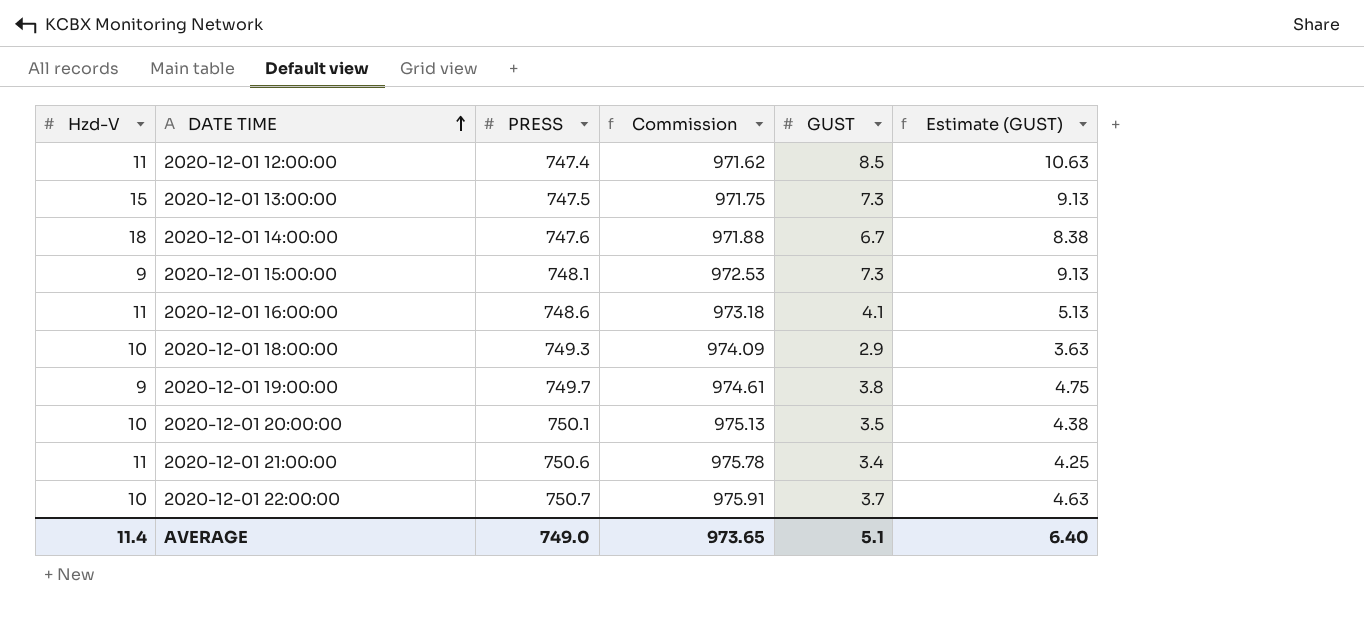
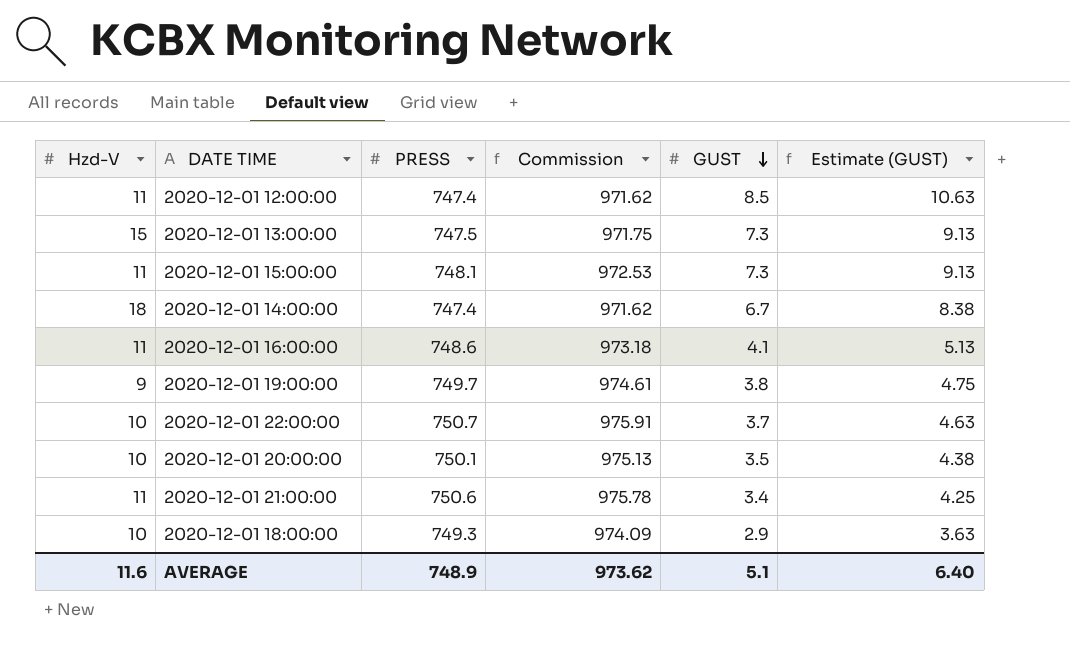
row order: DATE TIME ascending -> GUST descending
2020-12-01 15:00:00 | Hzd-V: 9 -> 11
2020-12-01 14:00:00 | PRESS: 747.6 -> 747.4
2020-12-01 14:00:00 | Commission: 971.88 -> 971.62
AVERAGE | Hzd-V: 11.4 -> 11.6
AVERAGE | PRESS: 749.0 -> 748.9
AVERAGE | Commission: 973.65 -> 973.62

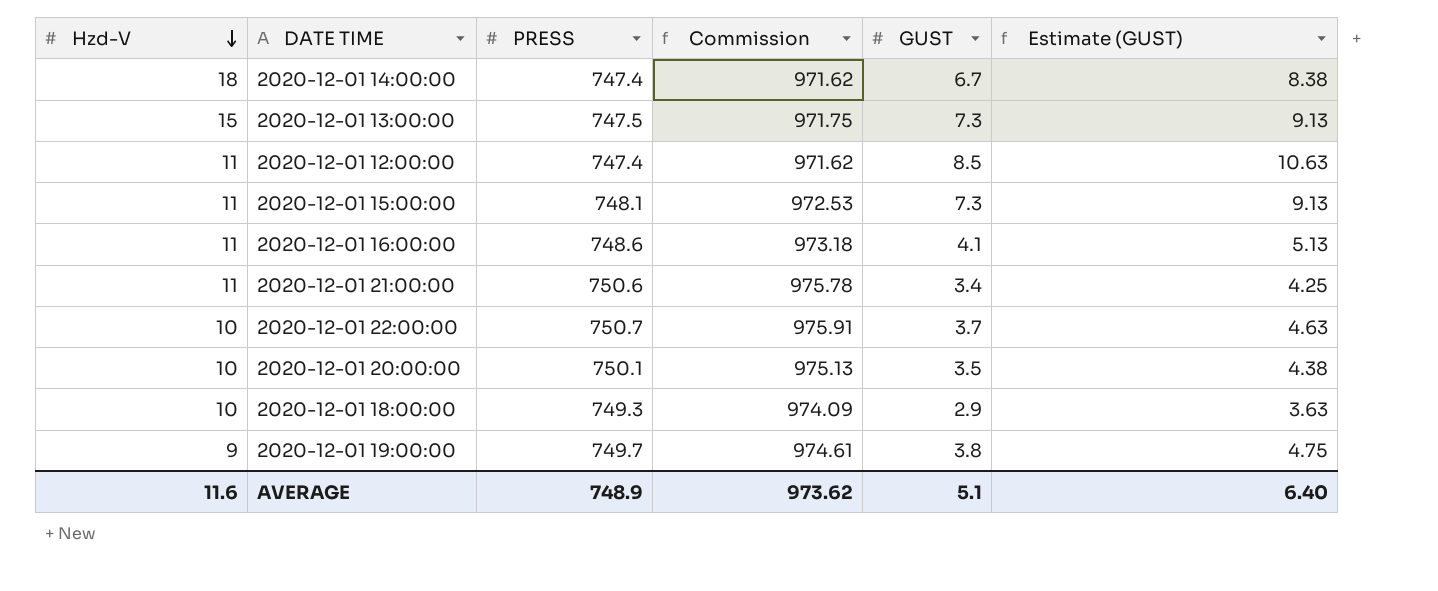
row order: GUST descending -> Hzd-V descending

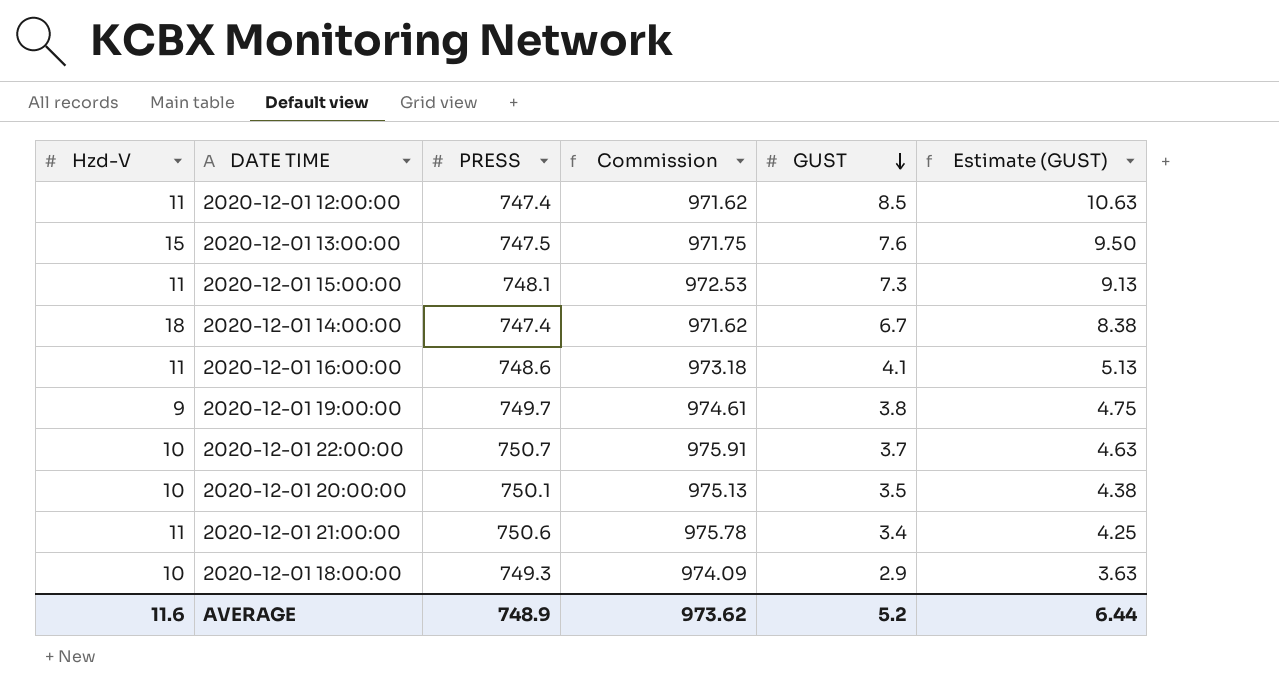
row order: Hzd-V descending -> GUST descending
2020-12-01 13:00:00 | GUST: 7.3 -> 7.6
2020-12-01 13:00:00 | Estimate (GUST): 9.13 -> 9.50
AVERAGE | GUST: 5.1 -> 5.2
AVERAGE | Estimate (GUST): 6.40 -> 6.44

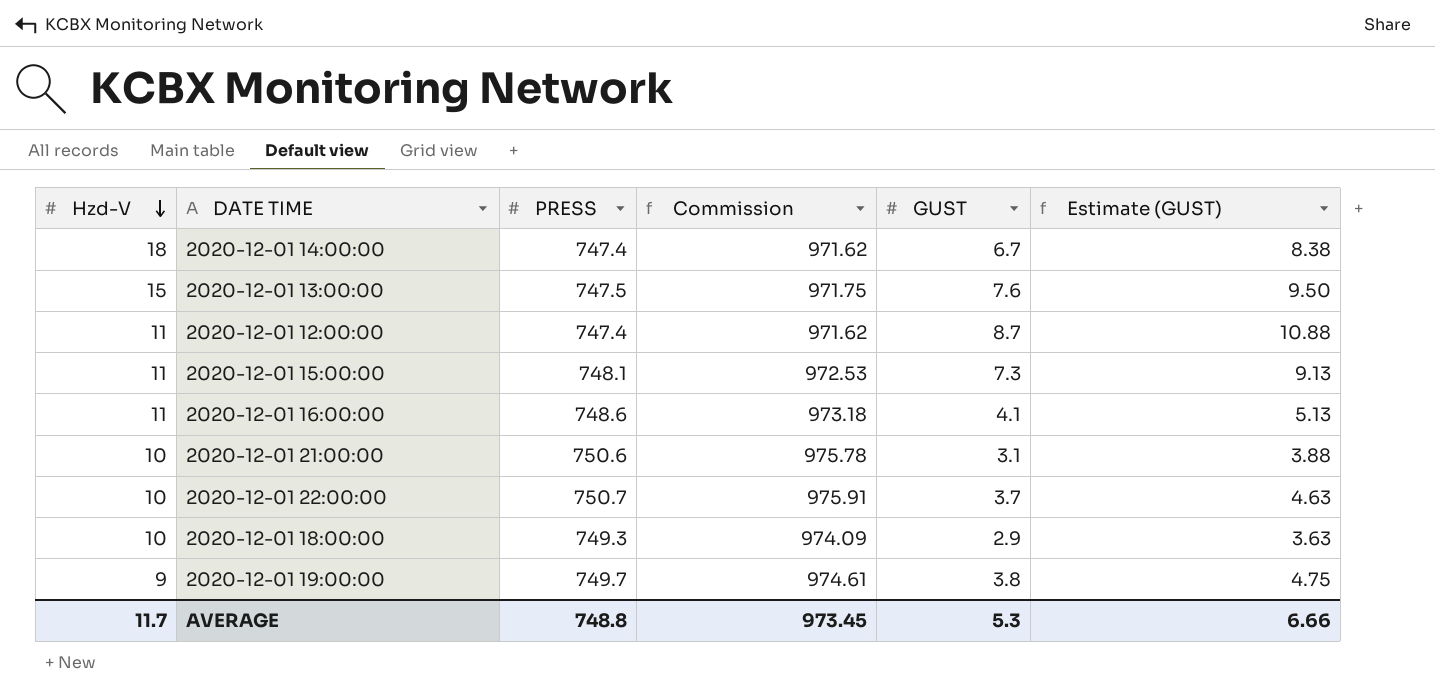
row order: GUST descending -> Hzd-V descending
row 2020-12-01 20:00:00: 10 | 750.1 | 975.13 | 3.5 | 4.38 -> none
2020-12-01 12:00:00 | GUST: 8.5 -> 8.7
2020-12-01 12:00:00 | Estimate (GUST): 10.63 -> 10.88
2020-12-01 21:00:00 | Hzd-V: 11 -> 10
2020-12-01 21:00:00 | GUST: 3.4 -> 3.1
2020-12-01 21:00:00 | Estimate (GUST): 4.25 -> 3.88
AVERAGE | Hzd-V: 11.6 -> 11.7
AVERAGE | PRESS: 748.9 -> 748.8
AVERAGE | Commission: 973.62 -> 973.45
AVERAGE | GUST: 5.2 -> 5.3
AVERAGE | Estimate (GUST): 6.44 -> 6.66

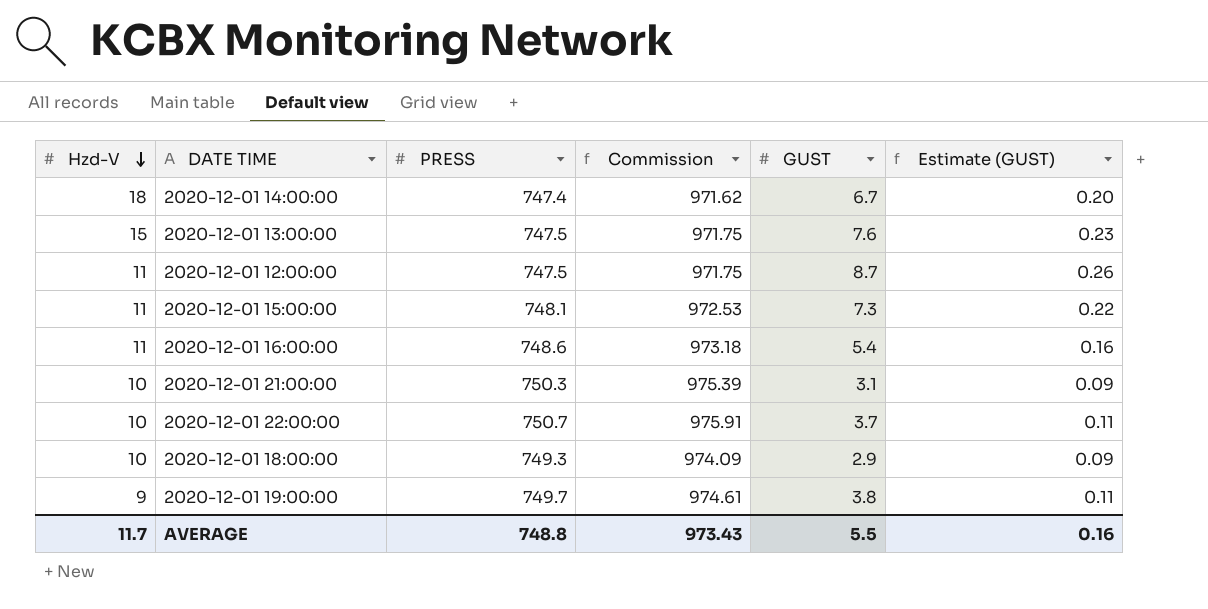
column Estimate (GUST) | formula: [GUST] * 1.25 -> [GUST] * 0.03
2020-12-01 12:00:00 | PRESS: 747.4 -> 747.5
2020-12-01 12:00:00 | Commission: 971.62 -> 971.75
2020-12-01 16:00:00 | GUST: 4.1 -> 5.4
2020-12-01 21:00:00 | PRESS: 750.6 -> 750.3
2020-12-01 21:00:00 | Commission: 975.78 -> 975.39
AVERAGE | Commission: 973.45 -> 973.43
AVERAGE | GUST: 5.3 -> 5.5
AVERAGE | Estimate (GUST): 6.66 -> 0.16

